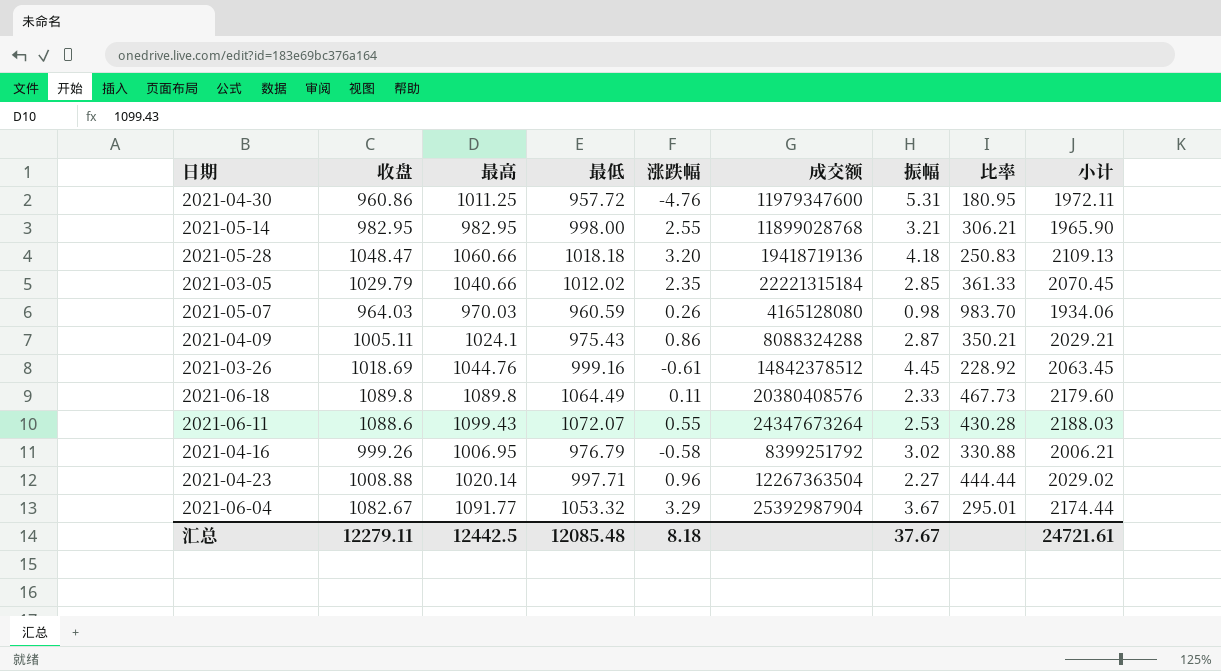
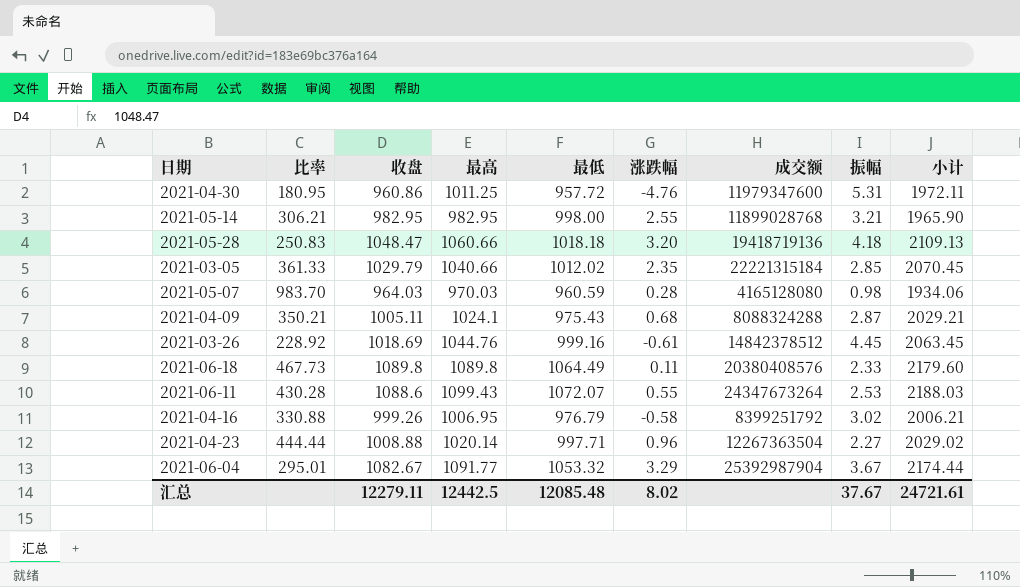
column 比率 | position: 8 -> 2
2021-05-07 | 涨跌幅: 0.26 -> 0.28
2021-04-09 | 涨跌幅: 0.86 -> 0.68
汇总 | 涨跌幅: 8.18 -> 8.02

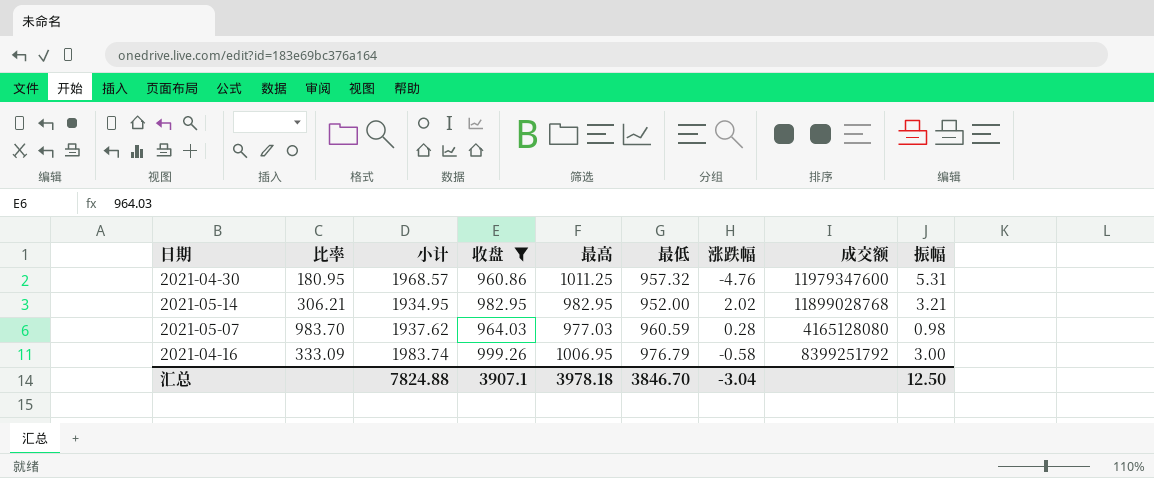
filter: none -> 收盘 <= 999.26
column 小计 | formula: [收盘] + [最高] -> [最高] + [最低]
column 小计 | position: 9 -> 3
2021-04-30 | 最低: 957.72 -> 957.32
2021-05-14 | 最低: 998.00 -> 952.00
2021-05-14 | 涨跌幅: 2.55 -> 2.02
2021-05-07 | 最高: 970.03 -> 977.03
2021-04-16 | 比率: 330.88 -> 333.09
2021-04-16 | 振幅: 3.02 -> 3.00
汇总 | 小计: 24721.61 -> 7824.88
汇总 | 收盘: 12279.11 -> 3907.1
汇总 | 最高: 12442.5 -> 3978.18
汇总 | 最低: 12085.48 -> 3846.70
汇总 | 涨跌幅: 8.02 -> -3.04
汇总 | 振幅: 37.67 -> 12.50

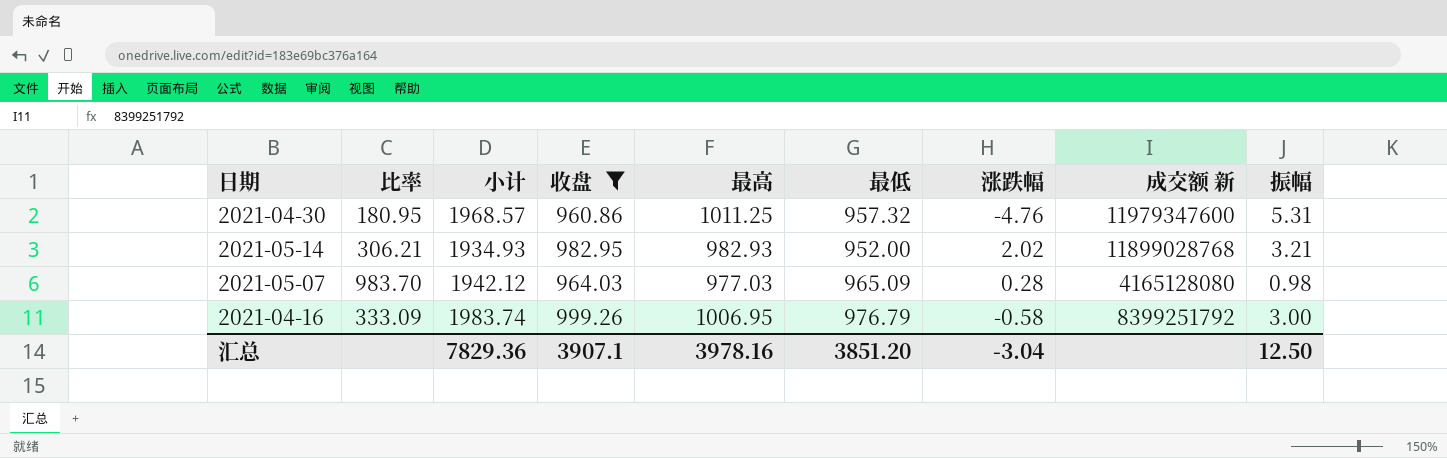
column name: 成交额 -> 成交额 新
2021-05-14 | 小计: 1934.95 -> 1934.93
2021-05-14 | 最高: 982.95 -> 982.93
2021-05-07 | 小计: 1937.62 -> 1942.12
2021-05-07 | 最低: 960.59 -> 965.09
汇总 | 小计: 7824.88 -> 7829.36
汇总 | 最高: 3978.18 -> 3978.16
汇总 | 最低: 3846.70 -> 3851.20

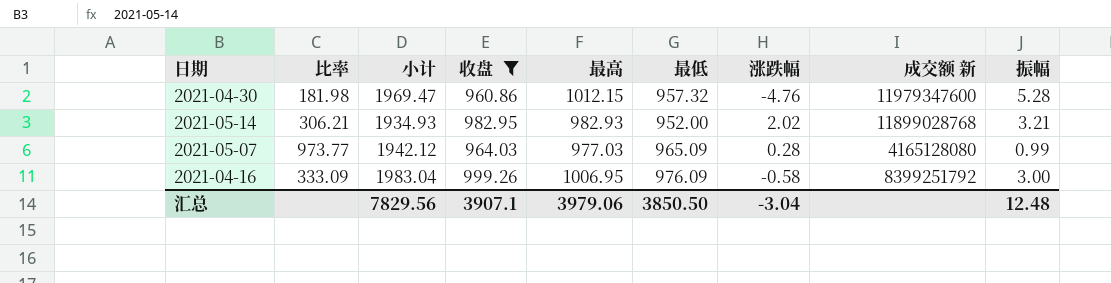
2021-04-30 | 比率: 180.95 -> 181.98
2021-04-30 | 小计: 1968.57 -> 1969.47
2021-04-30 | 最高: 1011.25 -> 1012.15
2021-04-30 | 振幅: 5.31 -> 5.28
2021-05-07 | 比率: 983.70 -> 973.77
2021-05-07 | 振幅: 0.98 -> 0.99
2021-04-16 | 小计: 1983.74 -> 1983.04
2021-04-16 | 最低: 976.79 -> 976.09
汇总 | 小计: 7829.36 -> 7829.56
汇总 | 最高: 3978.16 -> 3979.06
汇总 | 最低: 3851.20 -> 3850.50
汇总 | 振幅: 12.50 -> 12.48

